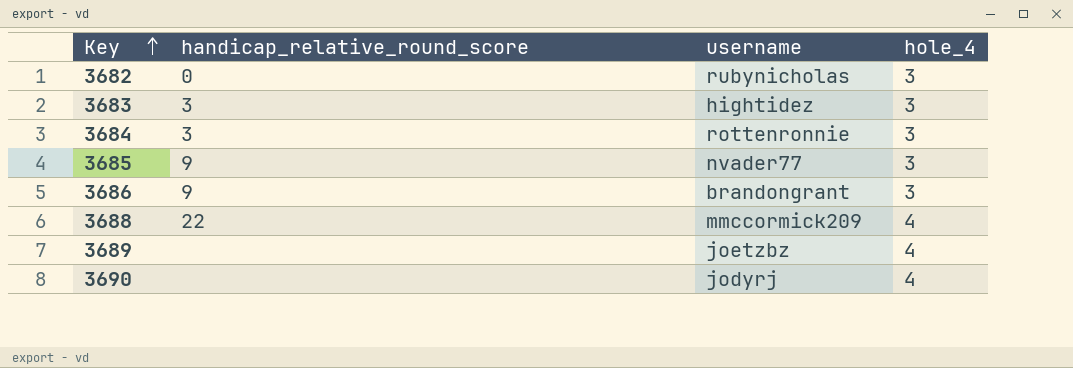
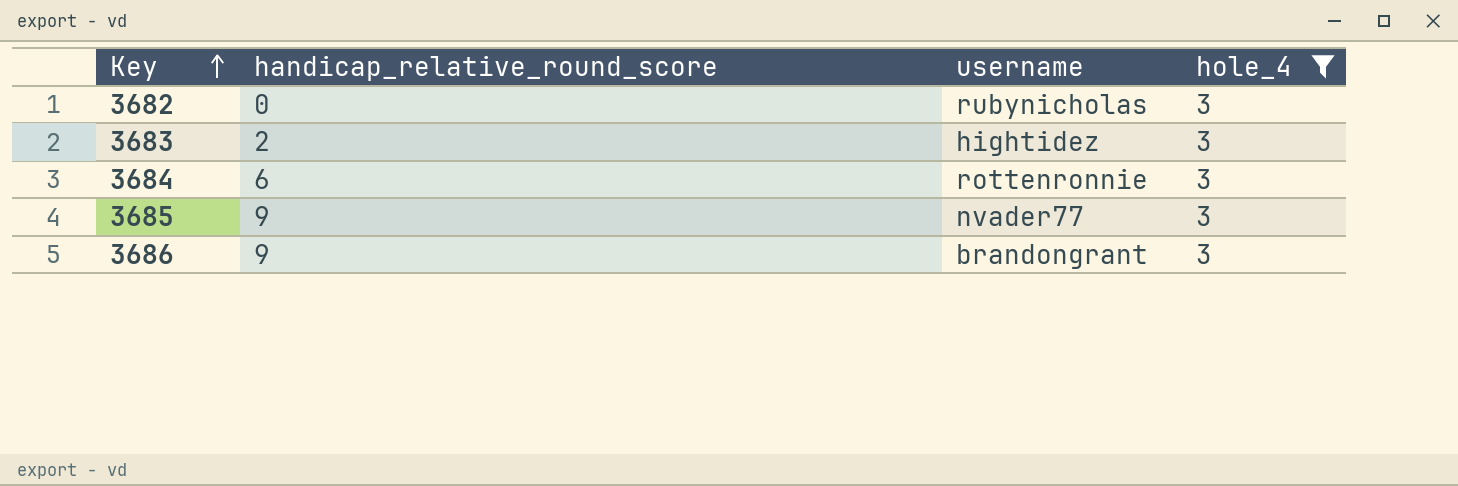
filter: none -> hole_4 = 3
3683 | handicap_relative_round_score: 3 -> 2
3684 | handicap_relative_round_score: 3 -> 6

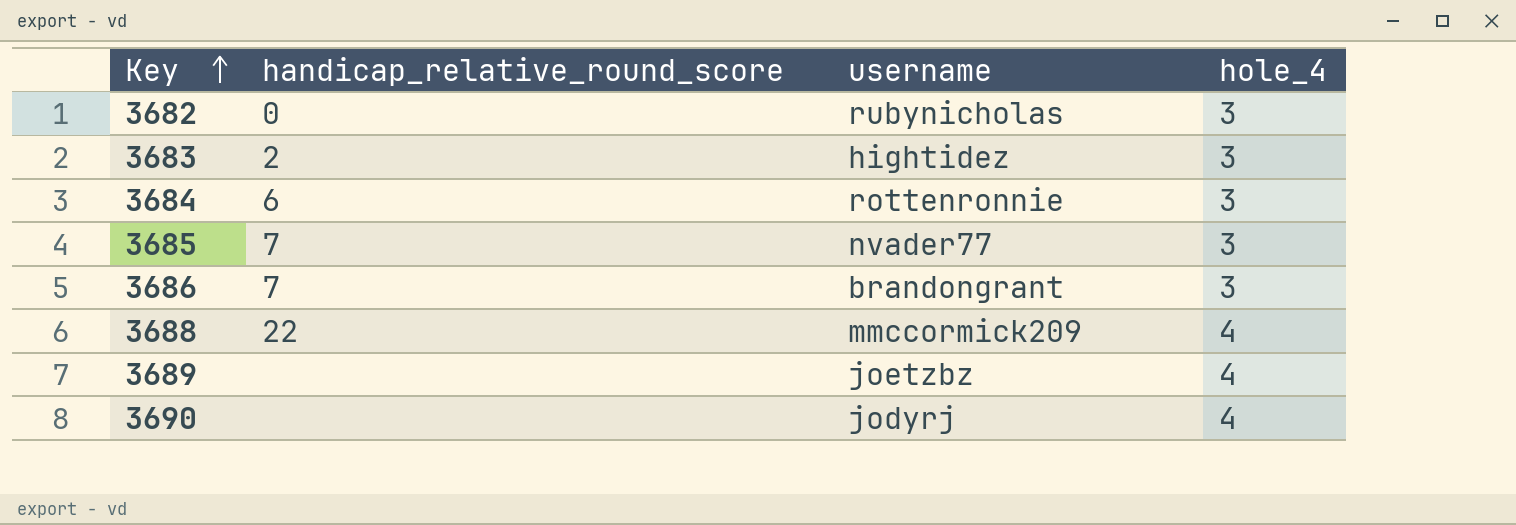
filter: hole_4 = 3 -> none
3685 | handicap_relative_round_score: 9 -> 7
3686 | handicap_relative_round_score: 9 -> 7

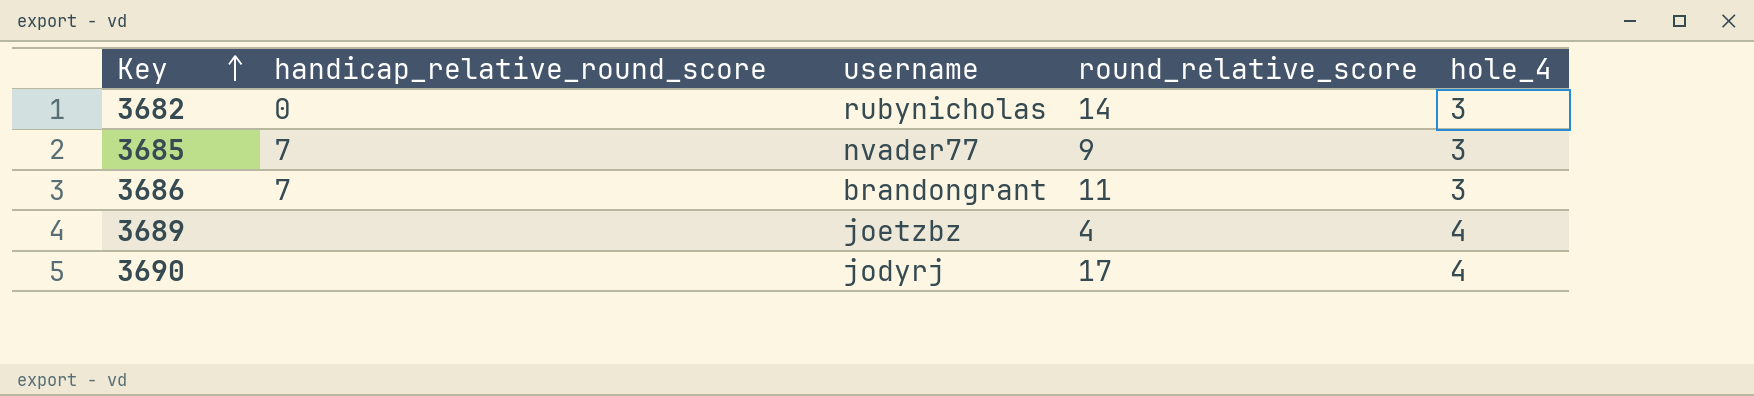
column round_relative_score | position: none -> 4
row 3683: 2 | hightidez | 3 -> none
row 3684: 6 | rottenronnie | 3 -> none
row 3688: 22 | mmccormick209 | 4 -> none

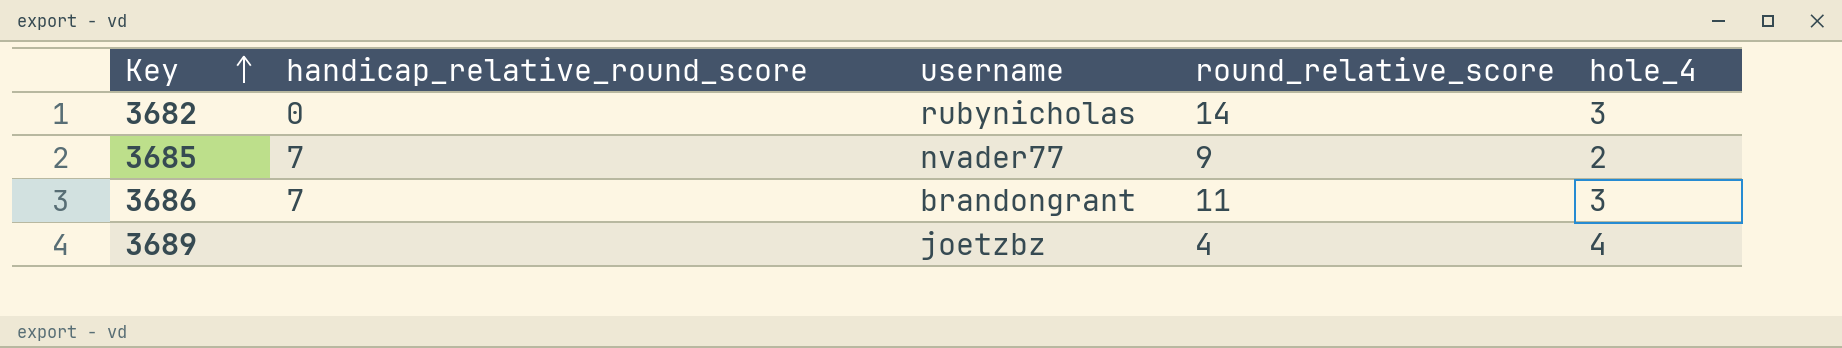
row 3690: none | jodyrj | 17 | 4 -> none
3685 | hole_4: 3 -> 2

